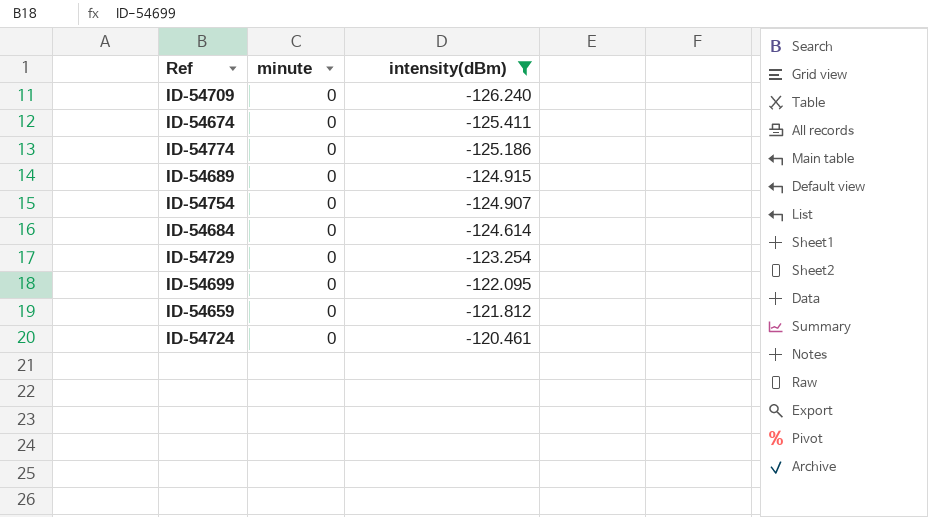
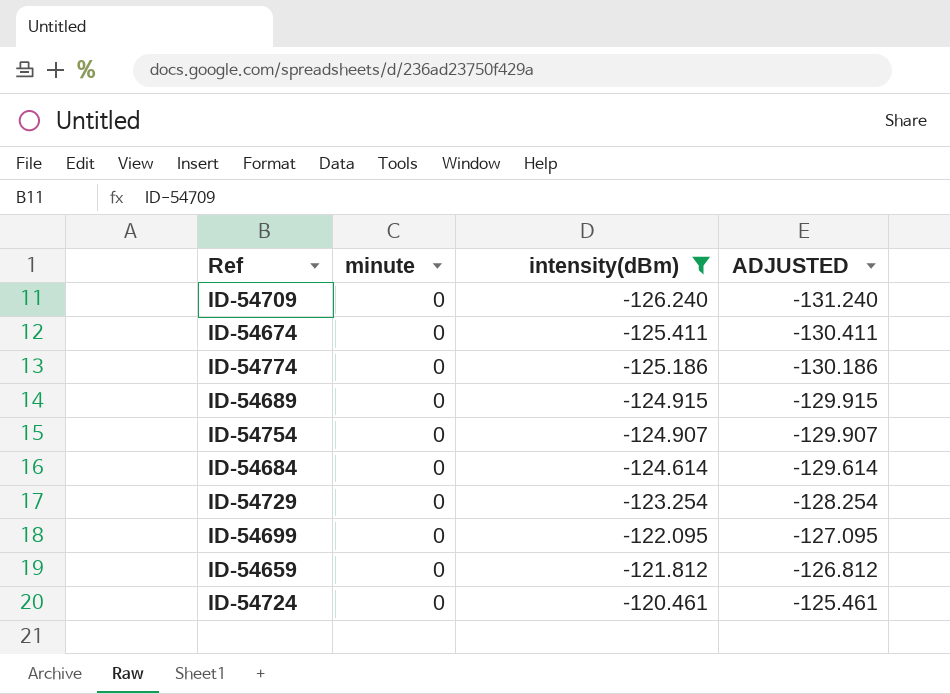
column ADJUSTED | formula: none -> [intensity(dBm)] - 5

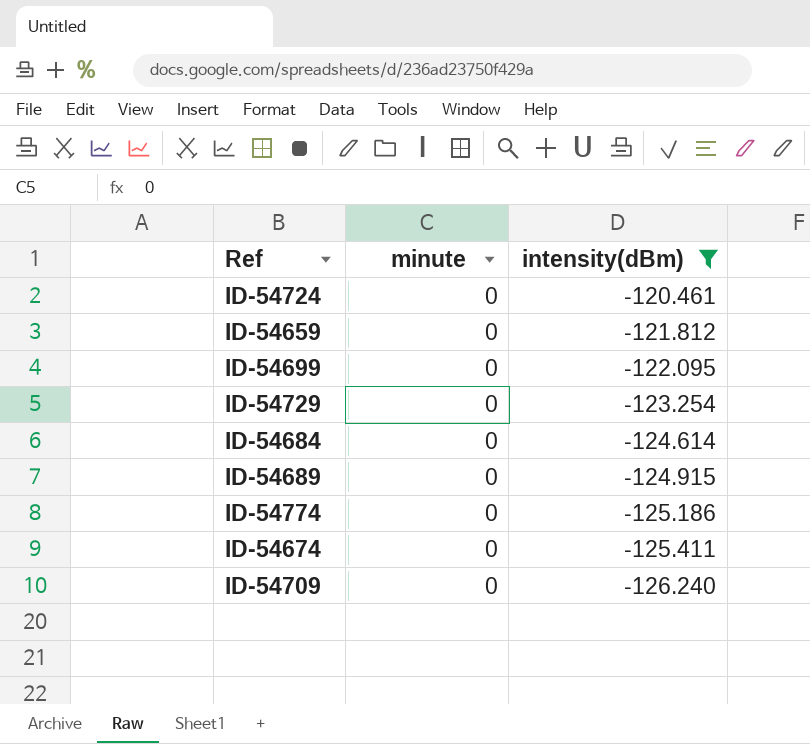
row order: intensity(dBm) ascending -> intensity(dBm) descending
column ADJUSTED | formula: [intensity(dBm)] - 5 -> none
row ID-54754: 0 | -124.907 | -129.907 -> none

